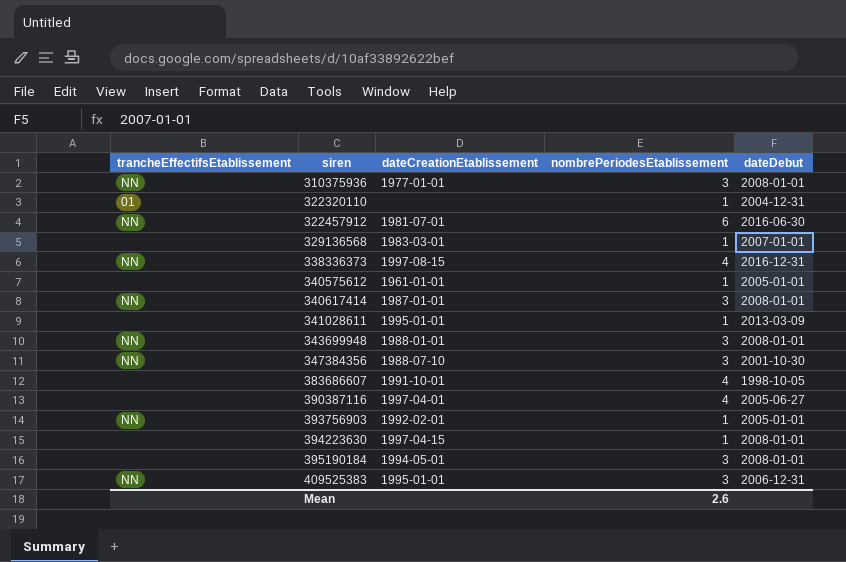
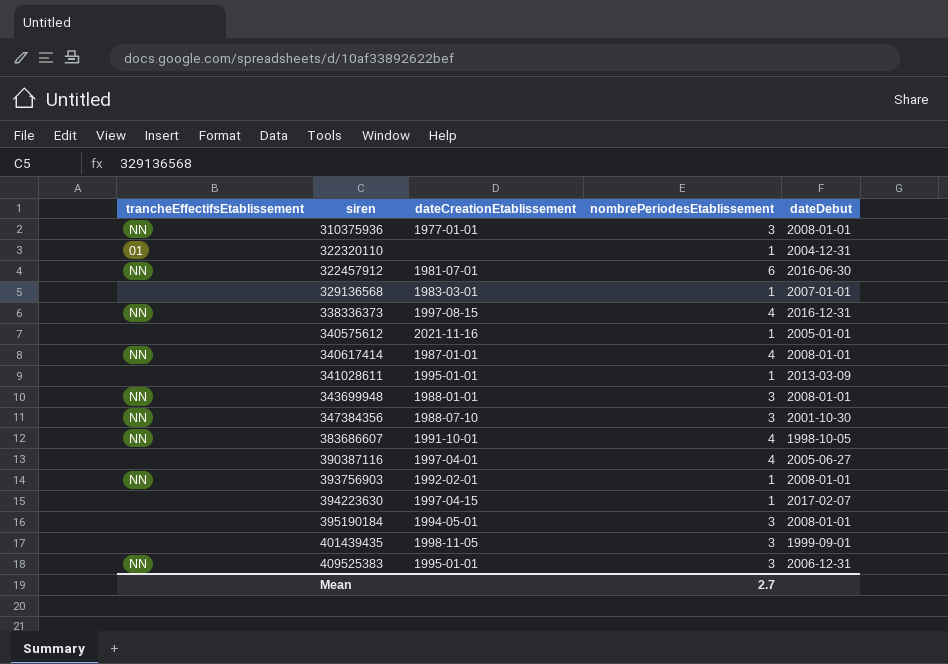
340575612 | dateCreationEtablissement: 1961-01-01 -> 2021-11-16
340617414 | nombrePeriodesEtablissement: 3 -> 4
383686607 | trancheEffectifsEtablissement: none -> NN
393756903 | dateDebut: 2005-01-01 -> 2008-01-01
394223630 | dateDebut: 2008-01-01 -> 2017-02-07
row 401439435: none -> none | 1998-11-05 | 3 | 1999-09-01
Mean | nombrePeriodesEtablissement: 2.6 -> 2.7

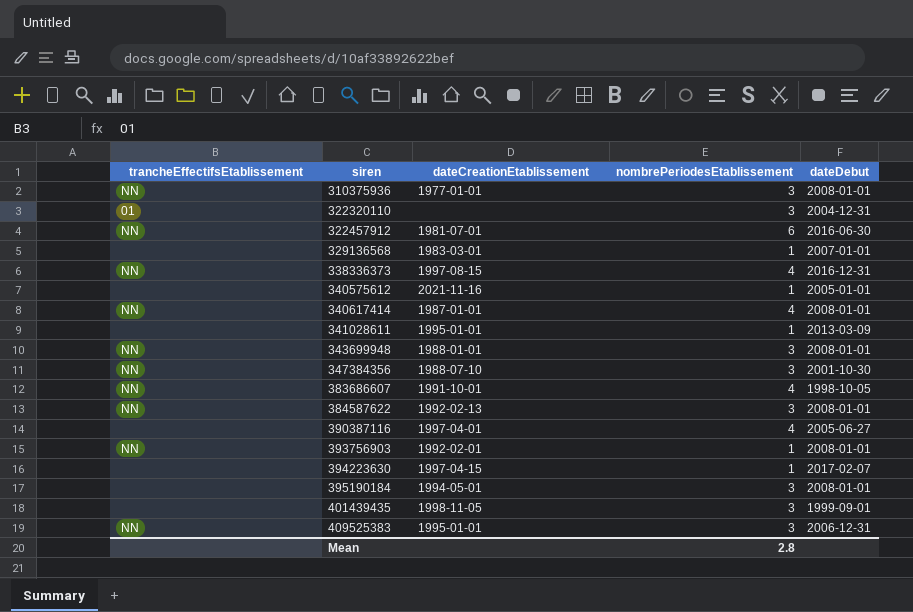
322320110 | nombrePeriodesEtablissement: 1 -> 3
row 384587622: none -> NN | 1992-02-13 | 3 | 2008-01-01
Mean | nombrePeriodesEtablissement: 2.7 -> 2.8

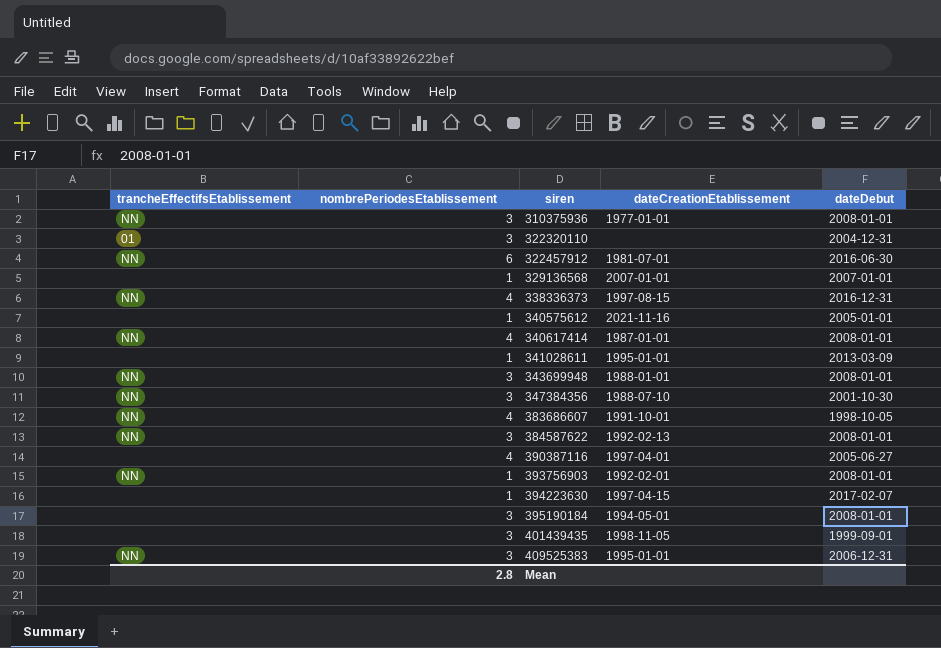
column nombrePeriodesEtablissement | position: 4 -> 2
329136568 | dateCreationEtablissement: 1983-03-01 -> 2007-01-01

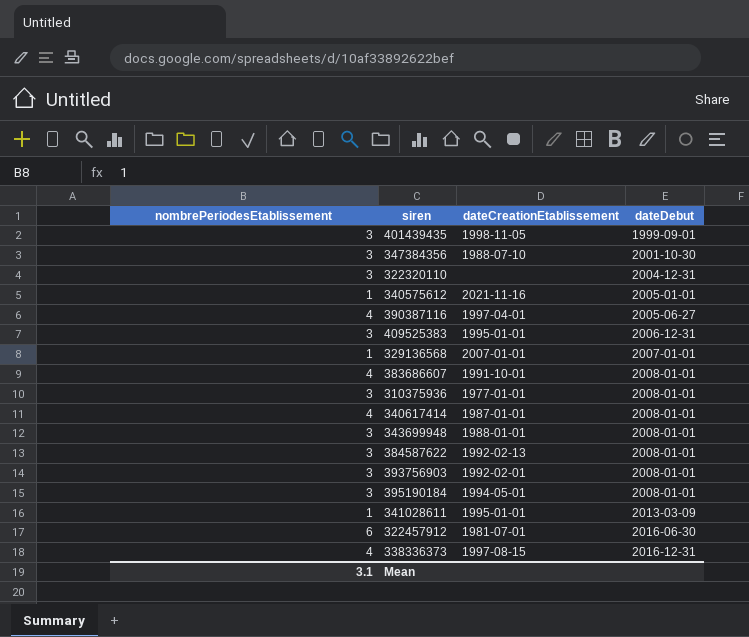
row order: siren ascending -> dateDebut ascending
column trancheEffectifsEtablissement | position: 1 -> none
row 394223630: none | 1 | 1997-04-15 | 2017-02-07 -> none
383686607 | dateDebut: 1998-10-05 -> 2008-01-01
393756903 | nombrePeriodesEtablissement: 1 -> 3
Mean | nombrePeriodesEtablissement: 2.8 -> 3.1

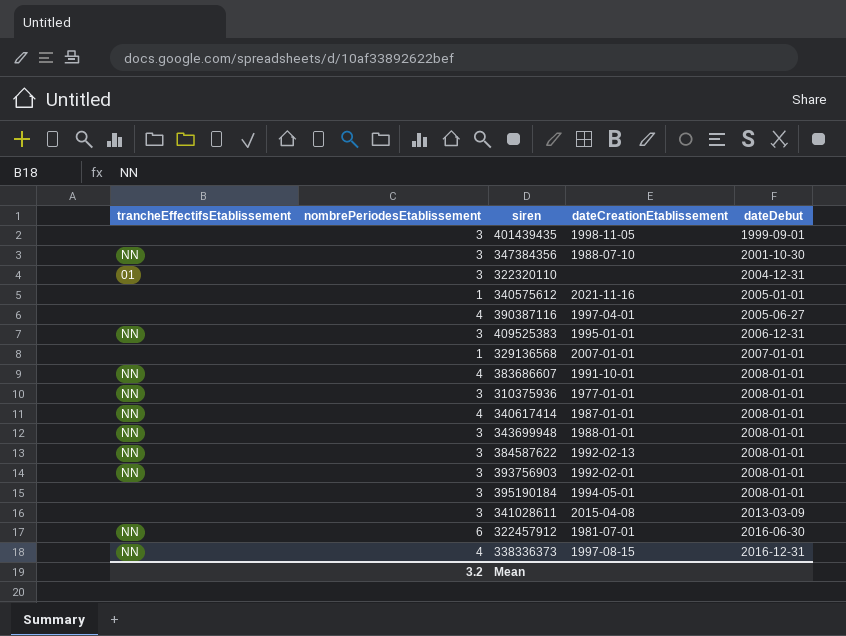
column trancheEffectifsEtablissement | position: none -> 1
341028611 | nombrePeriodesEtablissement: 1 -> 3
341028611 | dateCreationEtablissement: 1995-01-01 -> 2015-04-08
Mean | nombrePeriodesEtablissement: 3.1 -> 3.2

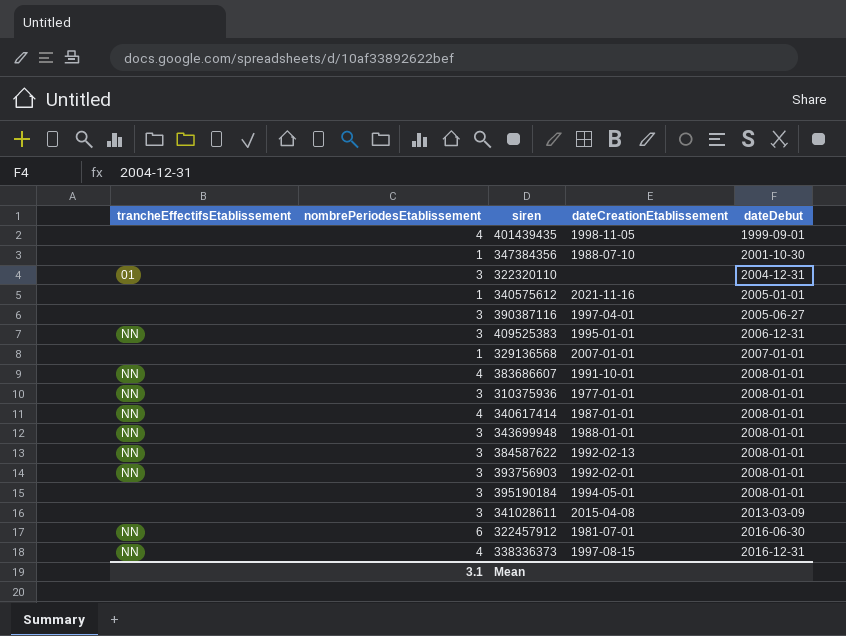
401439435 | nombrePeriodesEtablissement: 3 -> 4
347384356 | trancheEffectifsEtablissement: NN -> none
347384356 | nombrePeriodesEtablissement: 3 -> 1
390387116 | nombrePeriodesEtablissement: 4 -> 3
Mean | nombrePeriodesEtablissement: 3.2 -> 3.1

